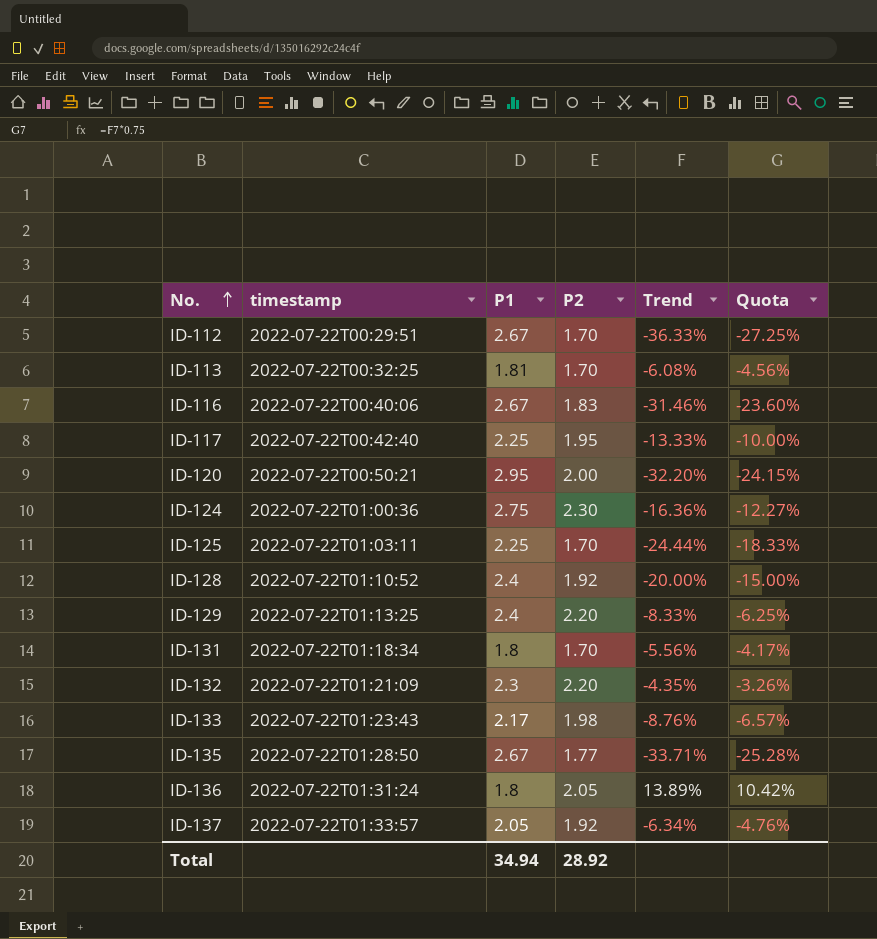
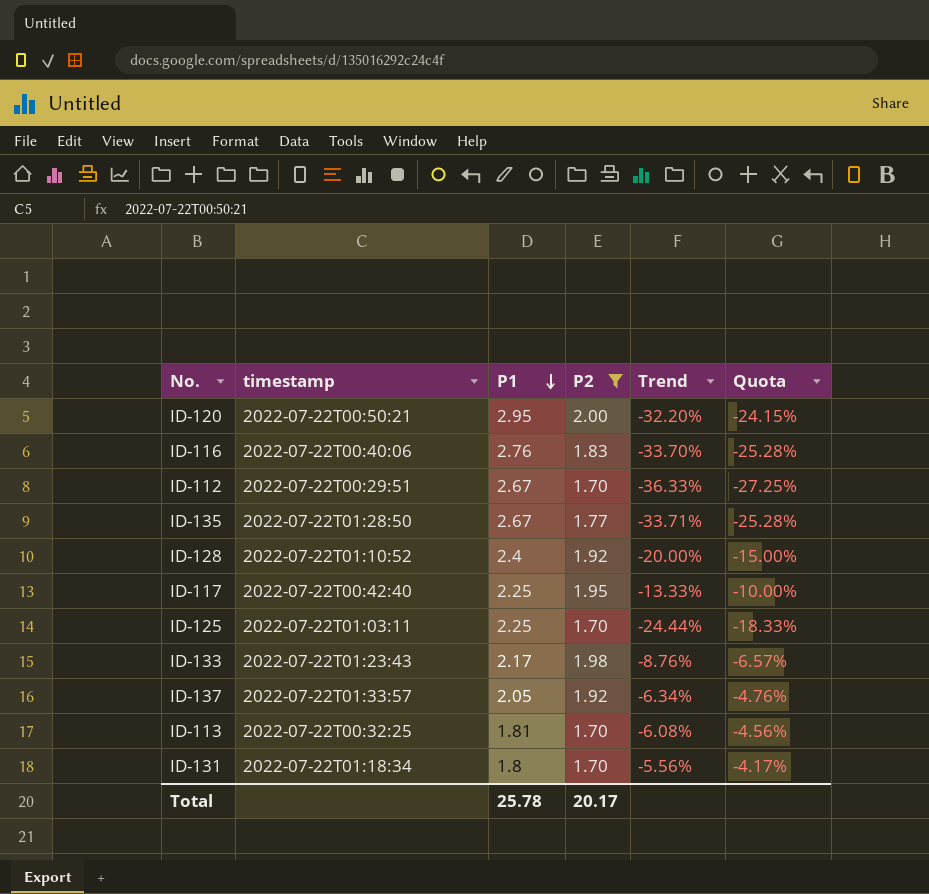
filter: none -> P2 <= 2.00
row order: No. ascending -> P1 descending
ID-116 | P1: 2.67 -> 2.76
ID-116 | Trend: -31.46% -> -33.70%
ID-116 | Quota: -23.60% -> -25.28%
Total | P1: 34.94 -> 25.78
Total | P2: 28.92 -> 20.17

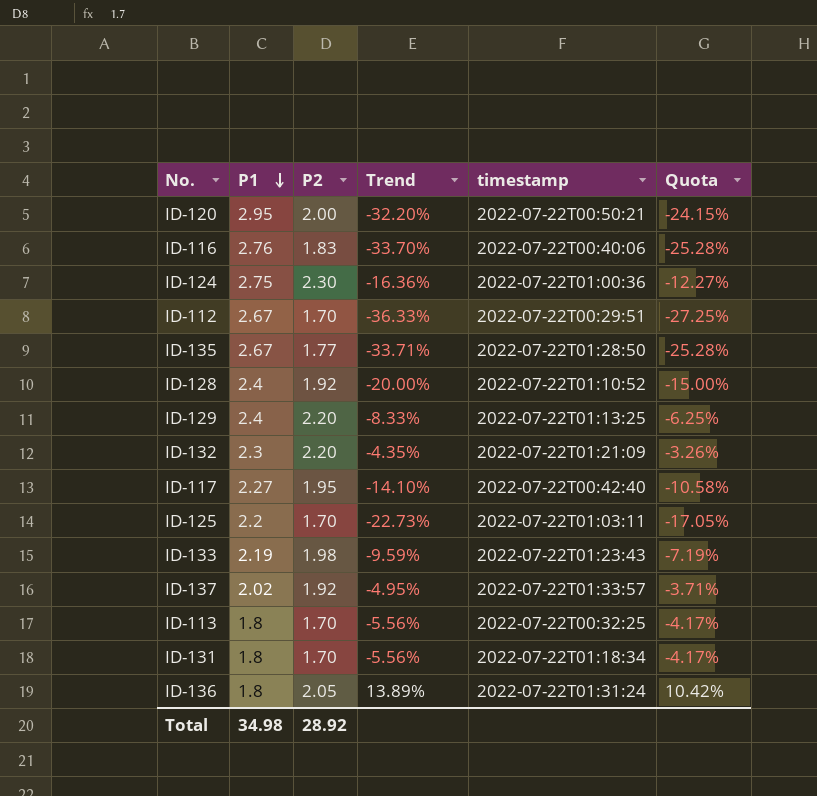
filter: P2 <= 2.00 -> none
column timestamp | position: 2 -> 5
ID-117 | P1: 2.25 -> 2.27
ID-117 | Trend: -13.33% -> -14.10%
ID-117 | Quota: -10.00% -> -10.58%
ID-125 | P1: 2.25 -> 2.2
ID-125 | Trend: -24.44% -> -22.73%
ID-125 | Quota: -18.33% -> -17.05%
ID-133 | P1: 2.17 -> 2.19
ID-133 | Trend: -8.76% -> -9.59%
ID-133 | Quota: -6.57% -> -7.19%
ID-137 | P1: 2.05 -> 2.02
ID-137 | Trend: -6.34% -> -4.95%
ID-137 | Quota: -4.76% -> -3.71%
ID-113 | P1: 1.81 -> 1.8
ID-113 | Trend: -6.08% -> -5.56%
ID-113 | Quota: -4.56% -> -4.17%
Total | P1: 25.78 -> 34.98
Total | P2: 20.17 -> 28.92

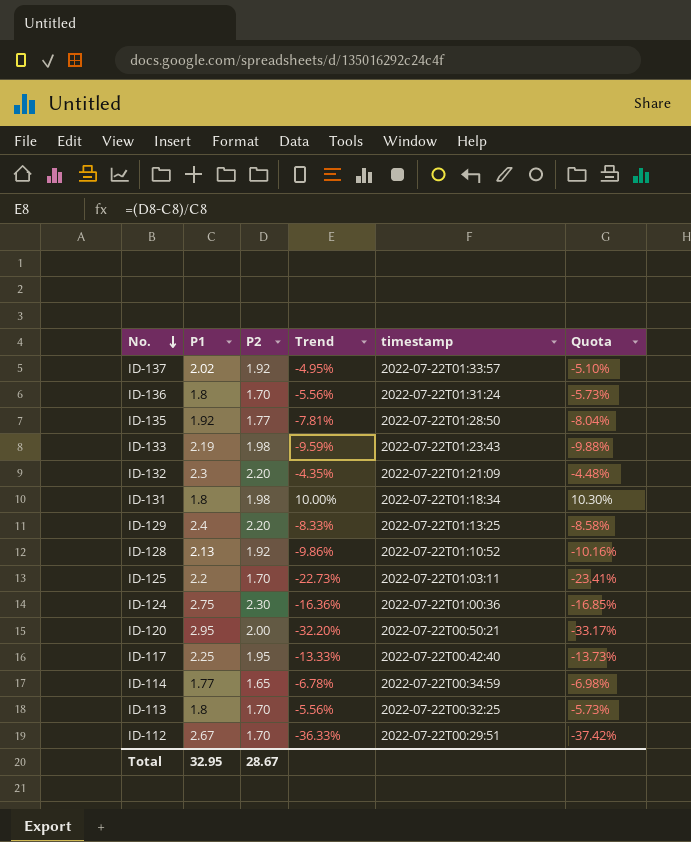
row order: P1 descending -> No. descending
column Quota | formula: [Trend] * 0.75 -> [Trend] * 1.03
row ID-116: 2.76 | 1.83 | -33.70% | 2022-07-22T00:40:06 | -25.28% -> none
ID-136 | P2: 2.05 -> 1.70
ID-136 | Trend: 13.89% -> -5.56%
ID-135 | P1: 2.67 -> 1.92
ID-135 | Trend: -33.71% -> -7.81%
ID-131 | P2: 1.70 -> 1.98
ID-131 | Trend: -5.56% -> 10.00%
ID-128 | P1: 2.4 -> 2.13
ID-128 | Trend: -20.00% -> -9.86%
ID-117 | P1: 2.27 -> 2.25
ID-117 | Trend: -14.10% -> -13.33%
row ID-114: none -> 1.77 | 1.65 | -6.78% | 2022-07-22T00:34:59 | -6.98%
Total | P1: 34.98 -> 32.95
Total | P2: 28.92 -> 28.67

